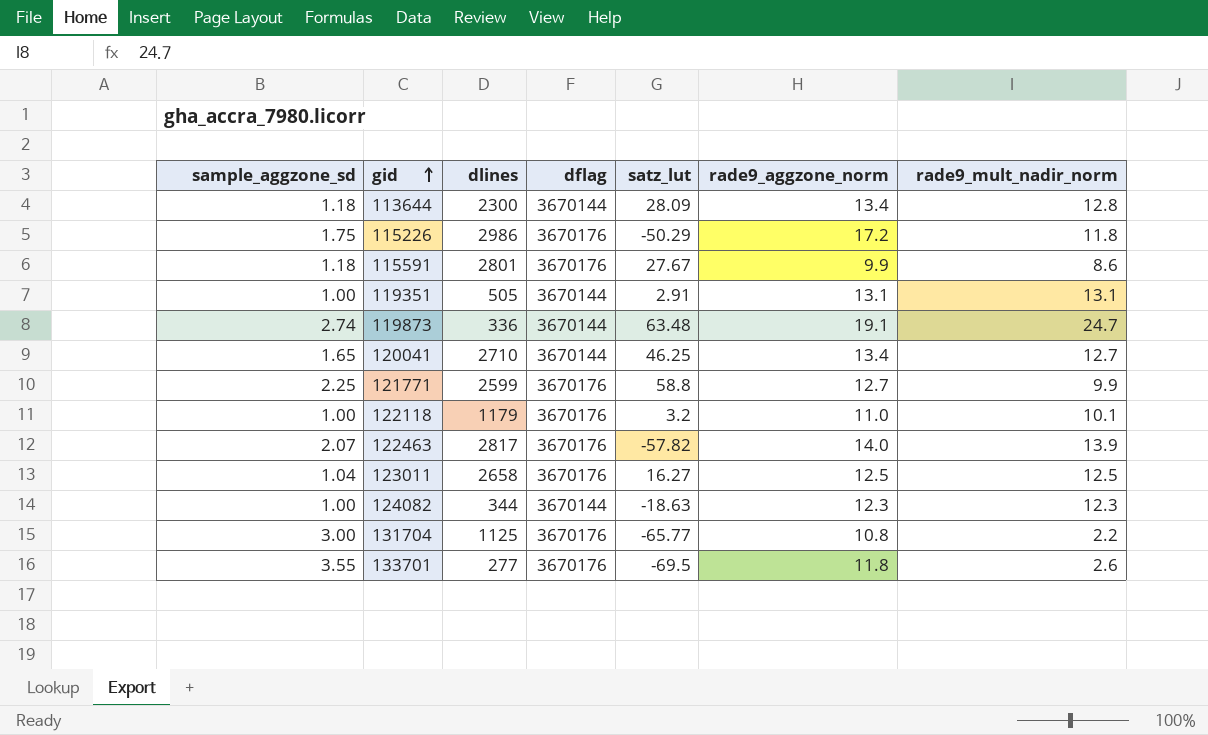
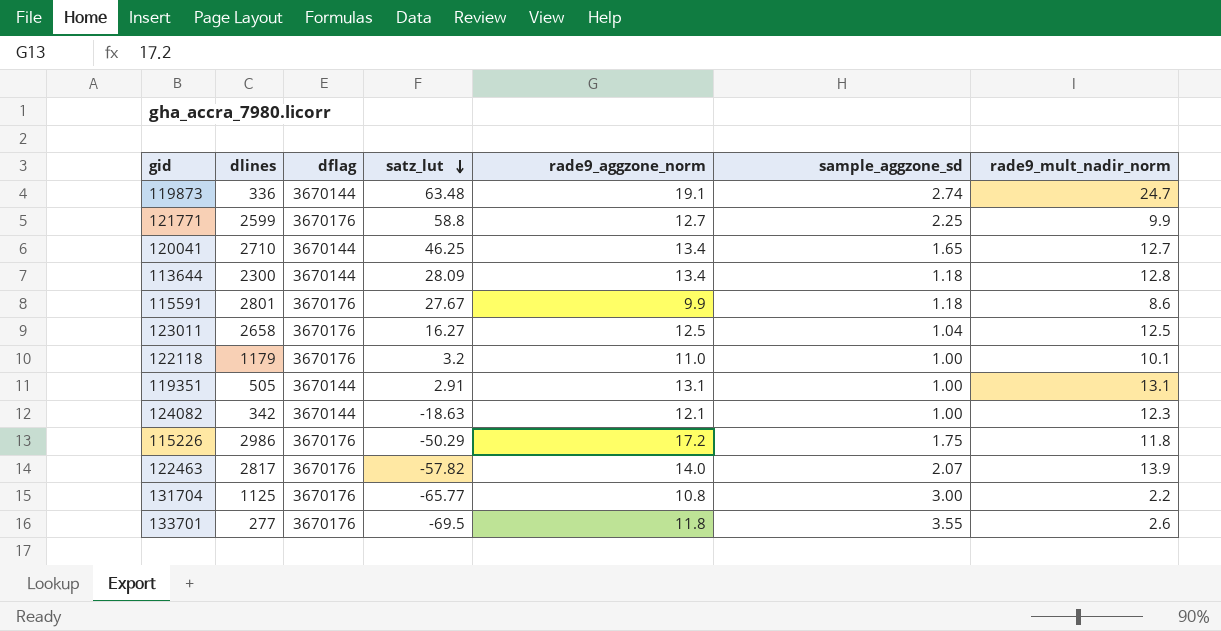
row order: gid ascending -> satz_lut descending
column sample_aggzone_sd | position: 1 -> 6
124082 | dlines: 344 -> 342
124082 | rade9_aggzone_norm: 12.3 -> 12.1

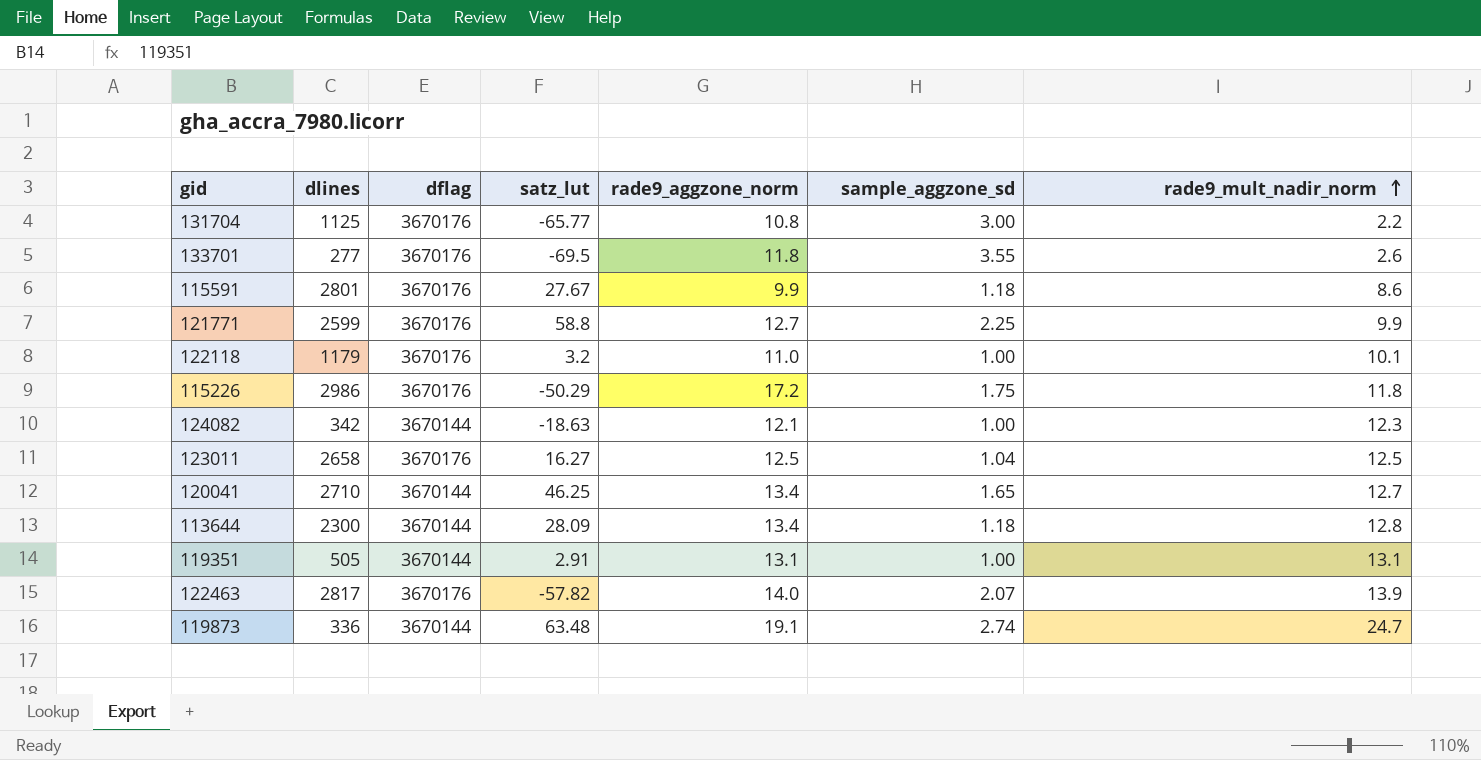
row order: satz_lut descending -> rade9_mult_nadir_norm ascending

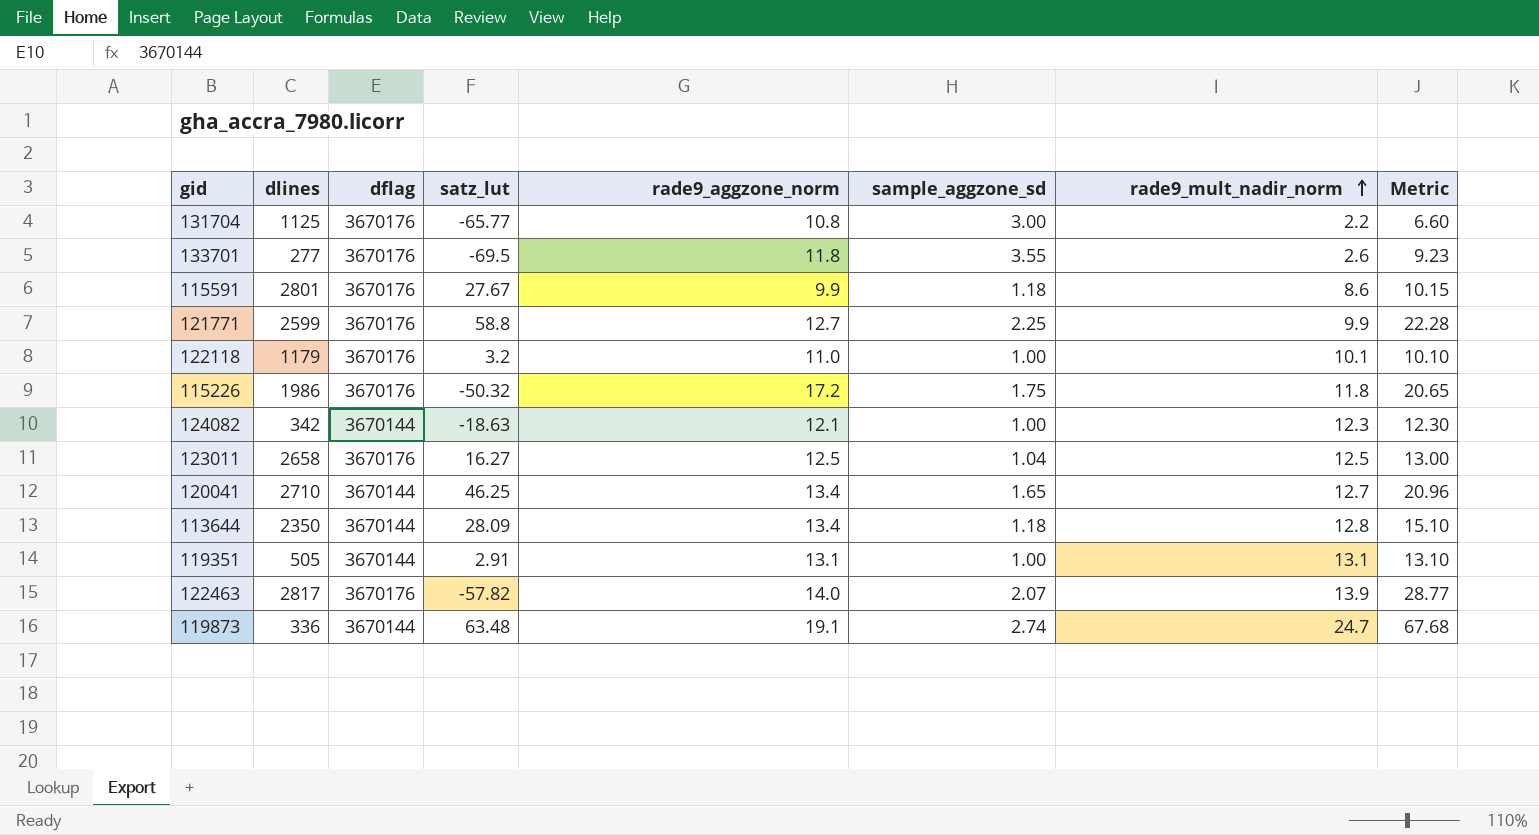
column Metric | formula: none -> [sample_aggzone_sd] * [rade9_mult_nadir_norm]
115226 | dlines: 2986 -> 1986
115226 | satz_lut: -50.29 -> -50.32
113644 | dlines: 2300 -> 2350

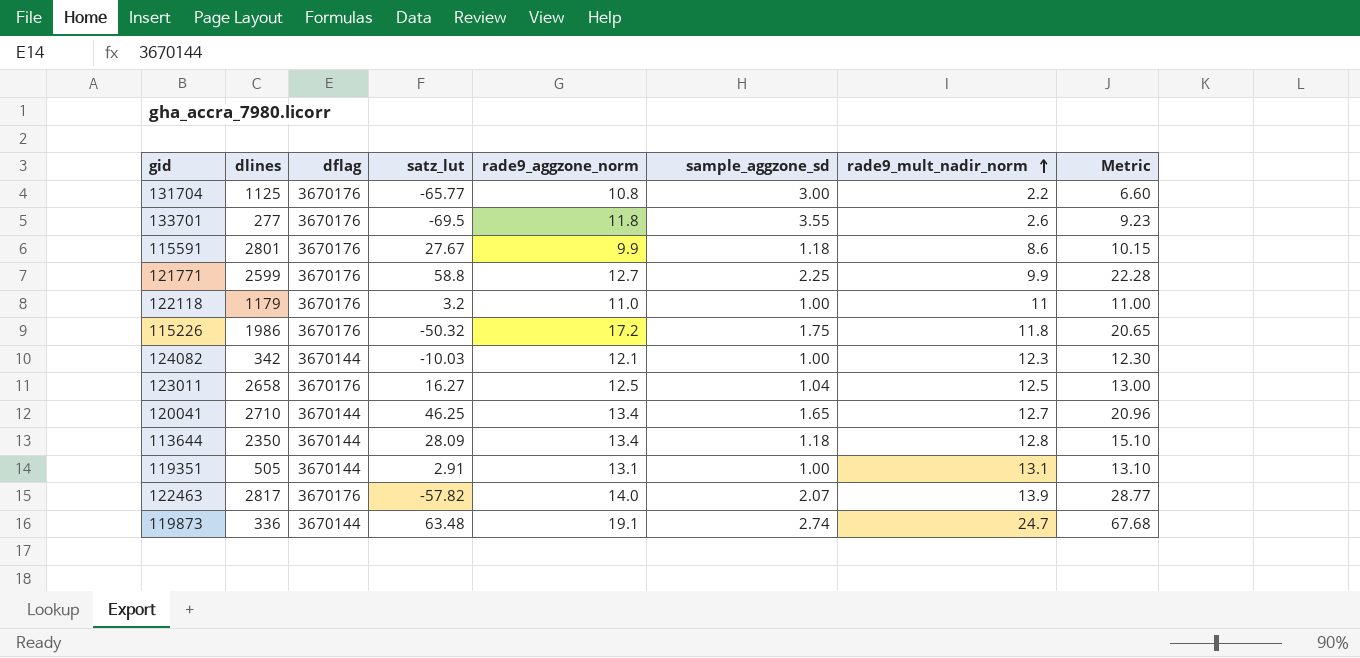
122118 | rade9_mult_nadir_norm: 10.1 -> 11
122118 | Metric: 10.10 -> 11.00
124082 | satz_lut: -18.63 -> -10.03

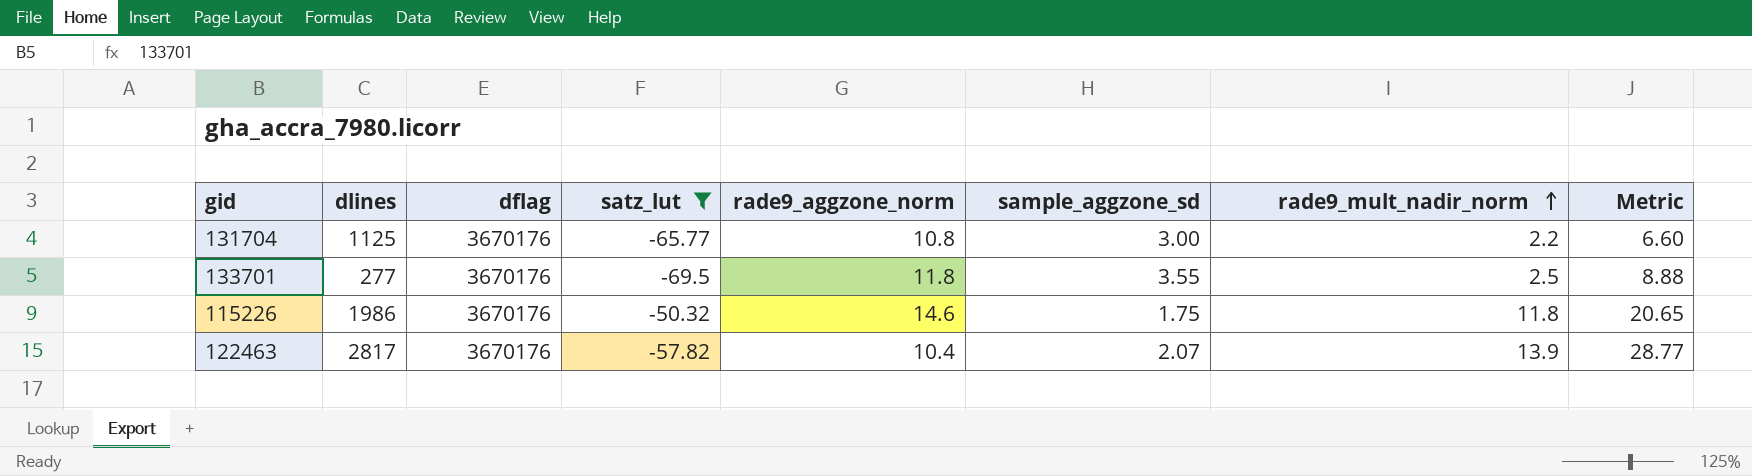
filter: none -> satz_lut <= -50.32
133701 | rade9_mult_nadir_norm: 2.6 -> 2.5
133701 | Metric: 9.23 -> 8.88
115226 | rade9_aggzone_norm: 17.2 -> 14.6
122463 | rade9_aggzone_norm: 14.0 -> 10.4

